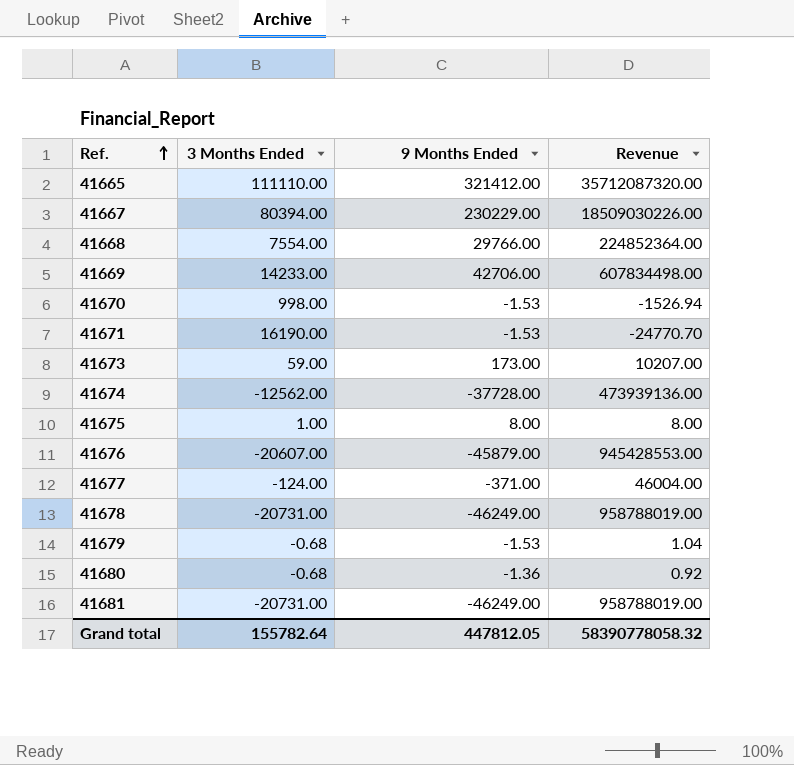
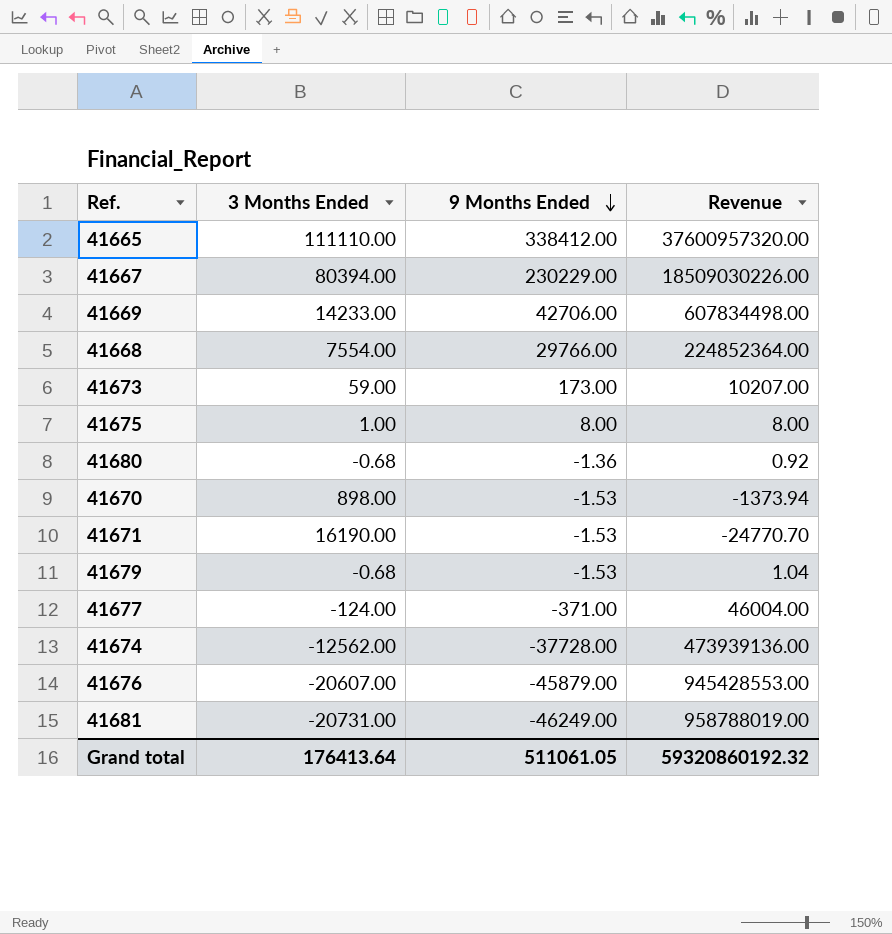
row order: Ref. ascending -> 9 Months Ended descending
row 41678: -20731.00 | -46249.00 | 958788019.00 -> none
41665 | 9 Months Ended: 321412.00 -> 338412.00
41665 | Revenue: 35712087320.00 -> 37600957320.00
41670 | 3 Months Ended: 998.00 -> 898.00
41670 | Revenue: -1526.94 -> -1373.94
Grand total | 3 Months Ended: 155782.64 -> 176413.64
Grand total | 9 Months Ended: 447812.05 -> 511061.05
Grand total | Revenue: 58390778058.32 -> 59320860192.32

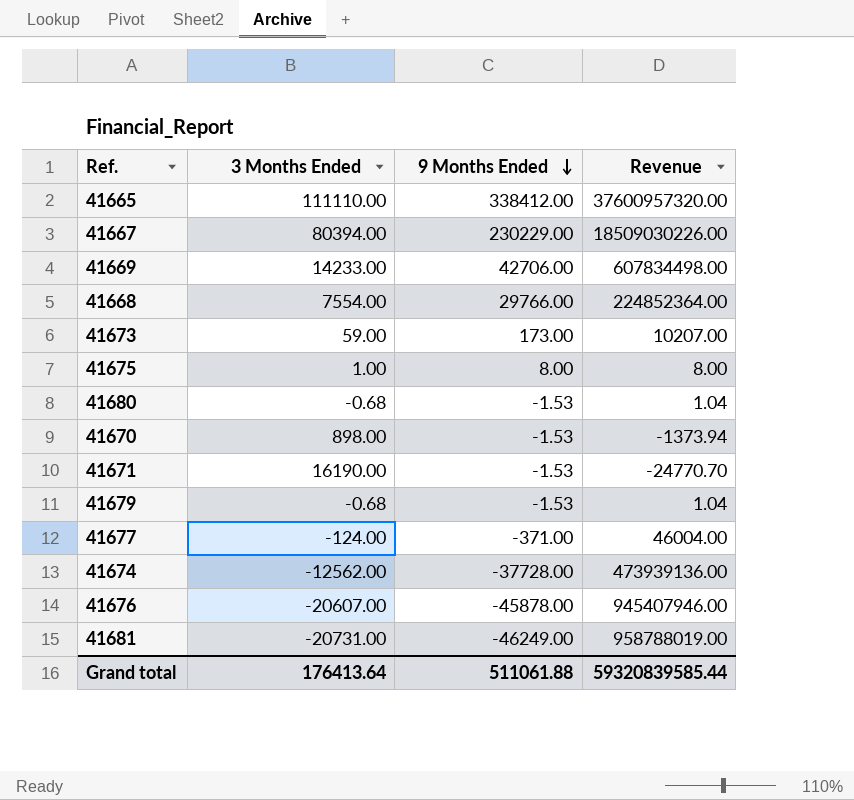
41680 | 9 Months Ended: -1.36 -> -1.53
41680 | Revenue: 0.92 -> 1.04
41676 | 9 Months Ended: -45879.00 -> -45878.00
41676 | Revenue: 945428553.00 -> 945407946.00
Grand total | 9 Months Ended: 511061.05 -> 511061.88
Grand total | Revenue: 59320860192.32 -> 59320839585.44

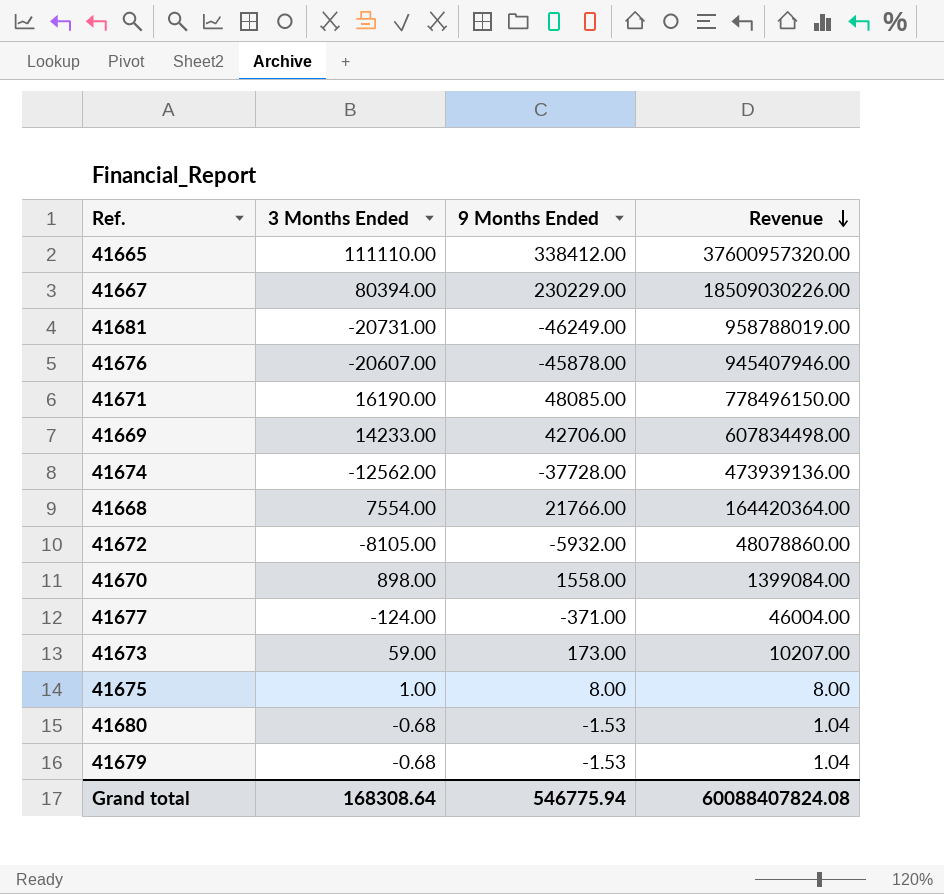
row order: 9 Months Ended descending -> Revenue descending
41671 | 9 Months Ended: -1.53 -> 48085.00
41671 | Revenue: -24770.70 -> 778496150.00
41668 | 9 Months Ended: 29766.00 -> 21766.00
41668 | Revenue: 224852364.00 -> 164420364.00
row 41672: none -> -8105.00 | -5932.00 | 48078860.00
41670 | 9 Months Ended: -1.53 -> 1558.00
41670 | Revenue: -1373.94 -> 1399084.00
Grand total | 3 Months Ended: 176413.64 -> 168308.64
Grand total | 9 Months Ended: 511061.88 -> 546775.94
Grand total | Revenue: 59320839585.44 -> 60088407824.08

